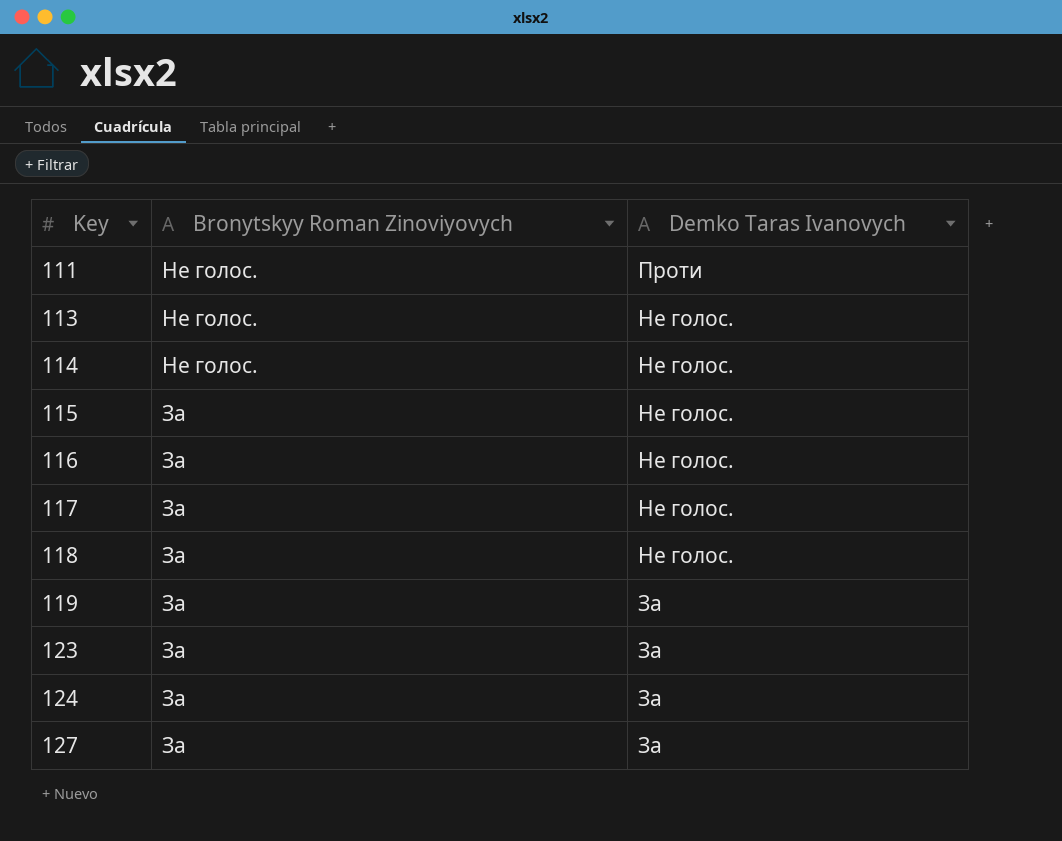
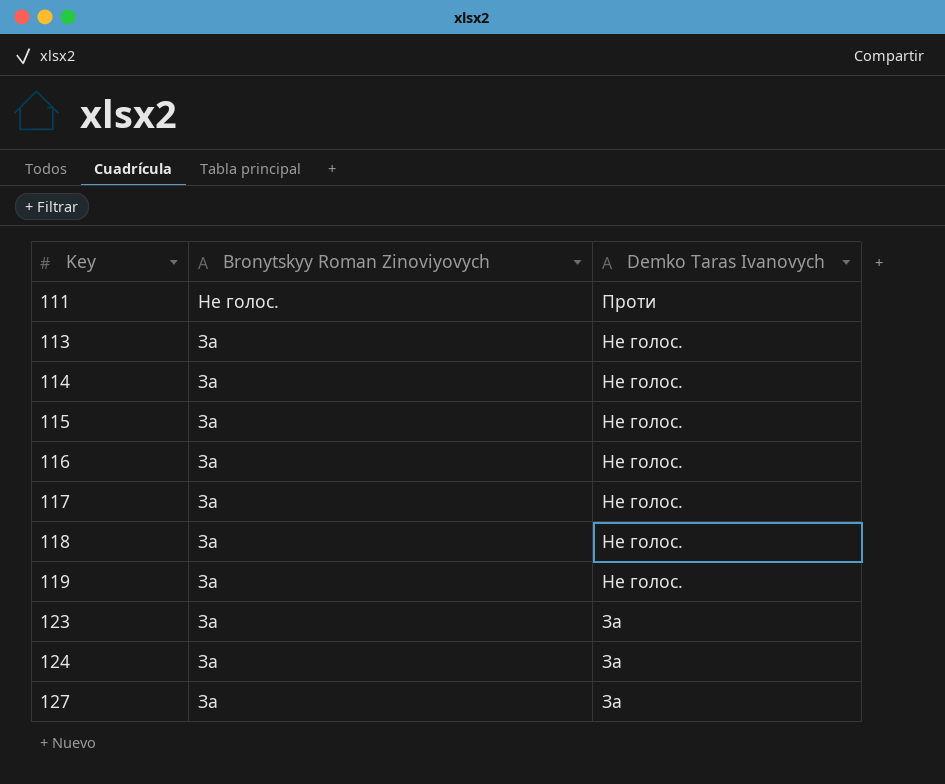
113 | Bronytskyy Roman Zinoviyovych: Не голос. -> За
114 | Bronytskyy Roman Zinoviyovych: Не голос. -> За
119 | Demko Taras Ivanovych: За -> Не голос.

